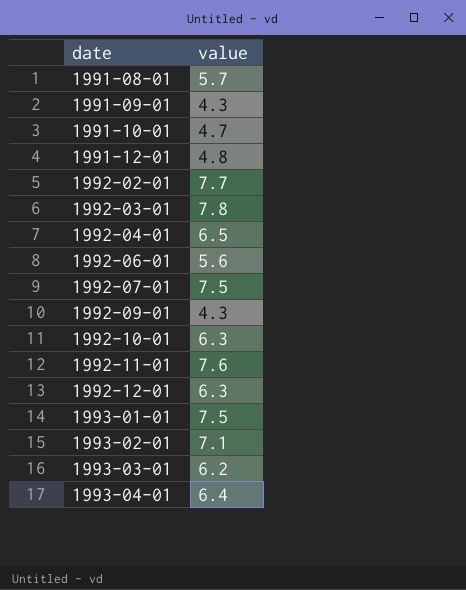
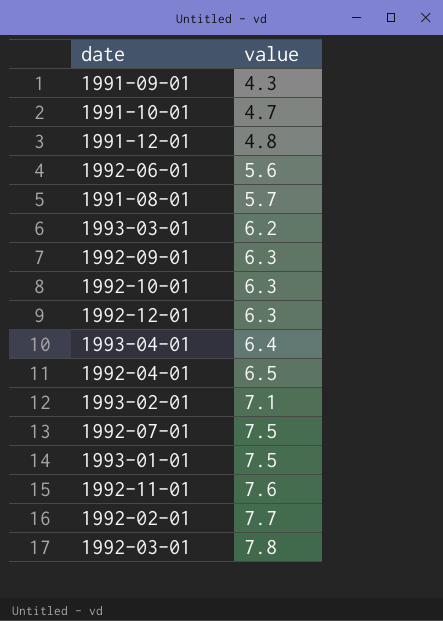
row order: date ascending -> value ascending
1992-09-01 | value: 4.3 -> 6.3

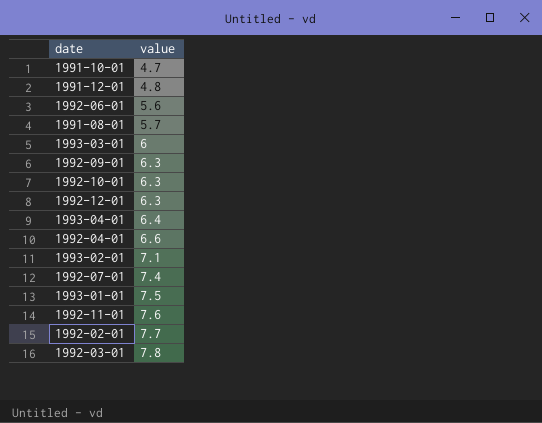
row 1991-09-01: 4.3 -> none
1993-03-01 | value: 6.2 -> 6
1992-04-01 | value: 6.5 -> 6.6
1992-07-01 | value: 7.5 -> 7.4

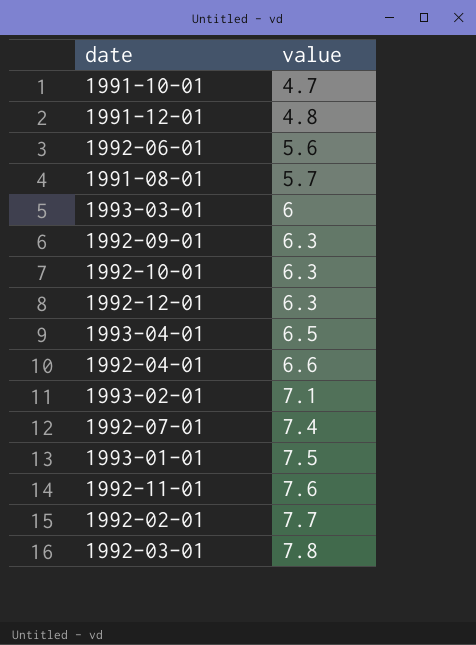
1993-04-01 | value: 6.4 -> 6.5

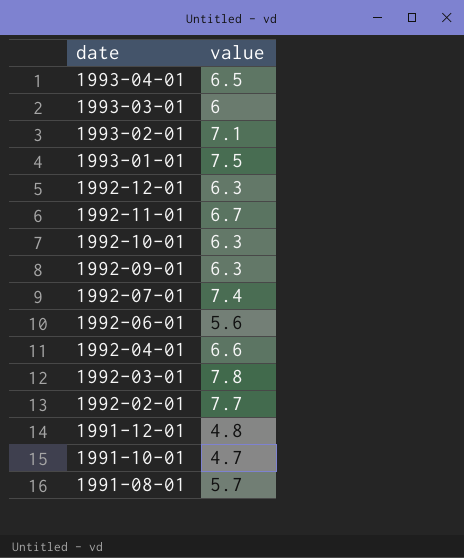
row order: value ascending -> date descending
1992-11-01 | value: 7.6 -> 6.7

